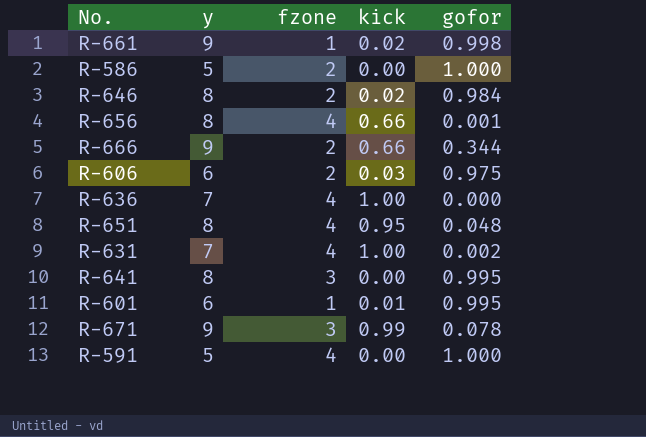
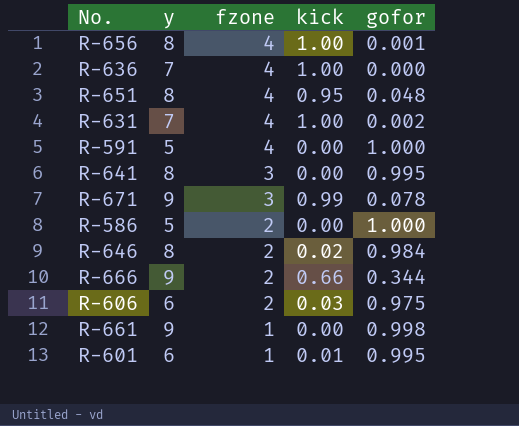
row order: none -> fzone descending
R-656 | kick: 0.66 -> 1.00
R-661 | kick: 0.02 -> 0.00

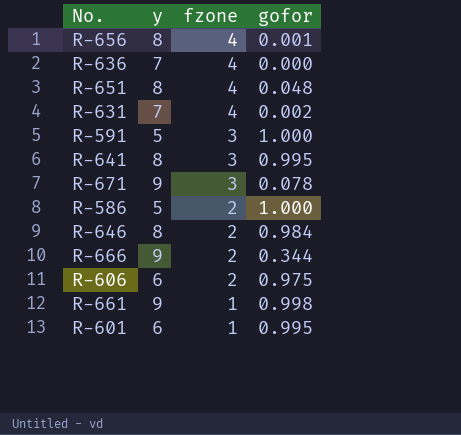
column kick | position: 4 -> none
R-591 | fzone: 4 -> 3

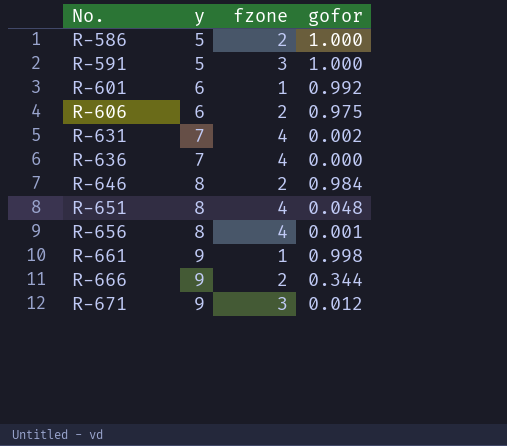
row order: fzone descending -> No. ascending
row R-641: 8 | 3 | 0.995 -> none
R-601 | gofor: 0.995 -> 0.992
R-671 | gofor: 0.078 -> 0.012

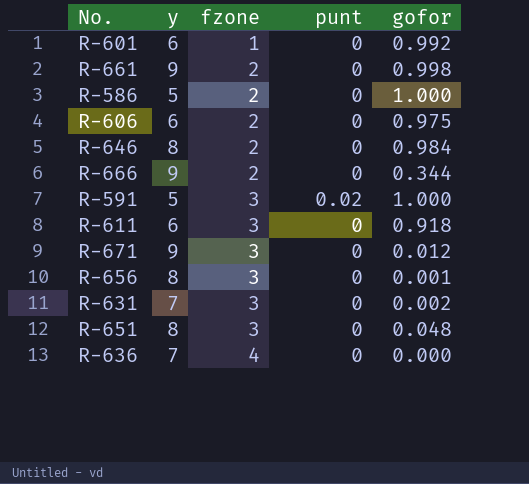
row order: No. ascending -> fzone ascending
column punt | position: none -> 4
R-661 | fzone: 1 -> 2
row R-611: none -> 6 | 3 | 0 | 0.918
R-656 | fzone: 4 -> 3
R-631 | fzone: 4 -> 3
R-651 | fzone: 4 -> 3

